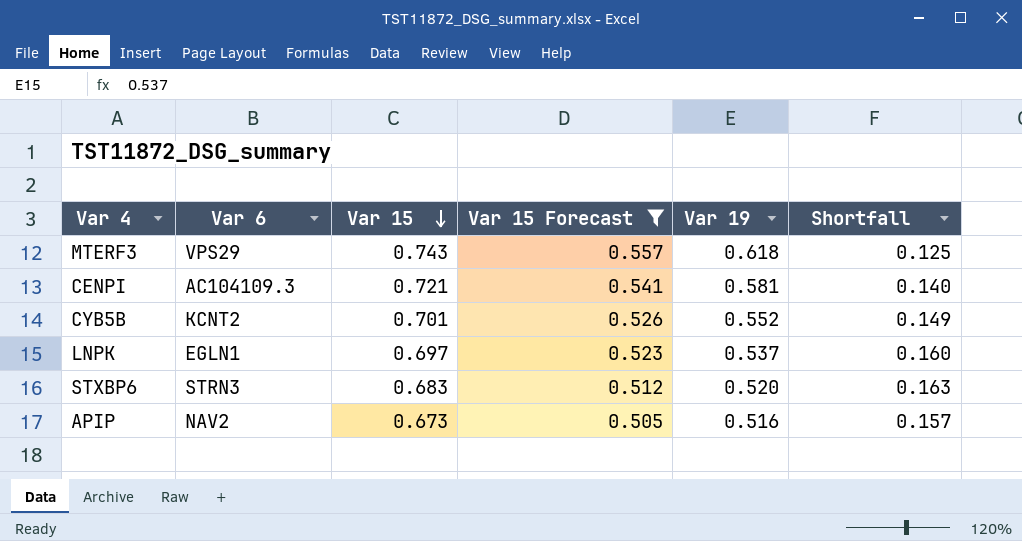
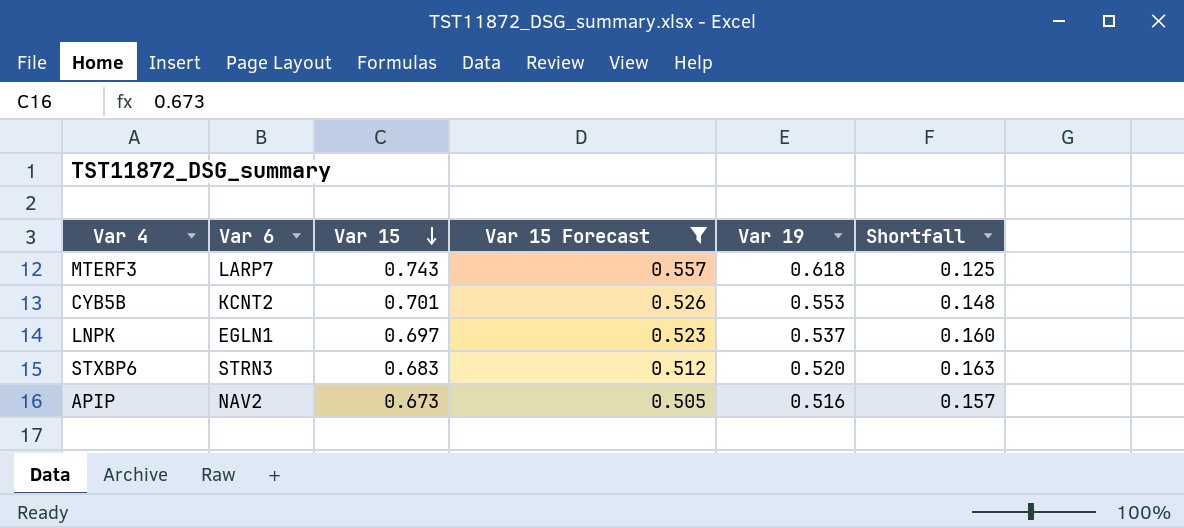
row CENPI: AC104109.3 | 0.721 | 0.541 | 0.581 | 0.140 -> none
MTERF3 | Var 6: VPS29 -> LARP7
CYB5B | Var 19: 0.552 -> 0.553
CYB5B | Shortfall: 0.149 -> 0.148

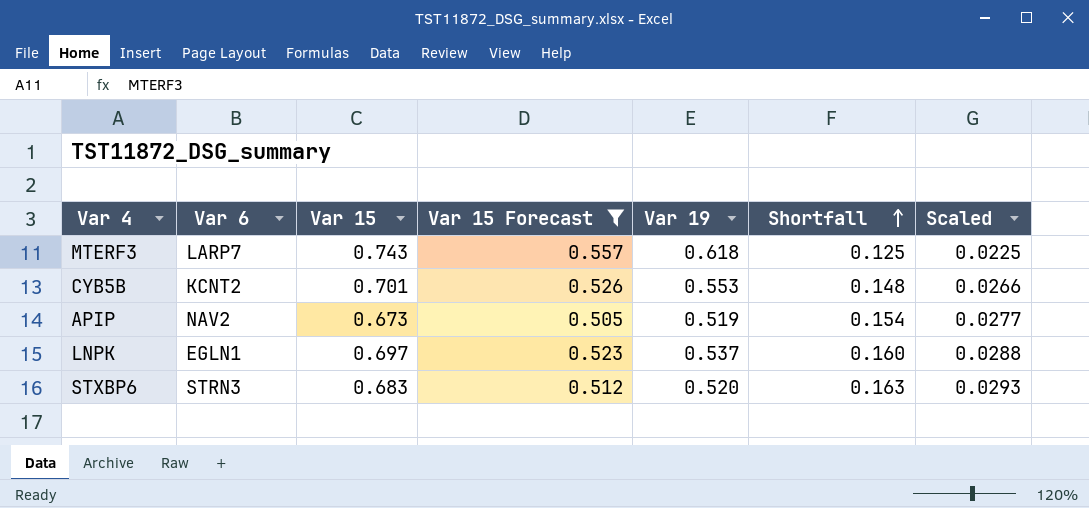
row order: Var 15 descending -> Shortfall ascending
column Scaled | formula: none -> [Shortfall] * 0.18
APIP | Var 19: 0.516 -> 0.519
APIP | Shortfall: 0.157 -> 0.154

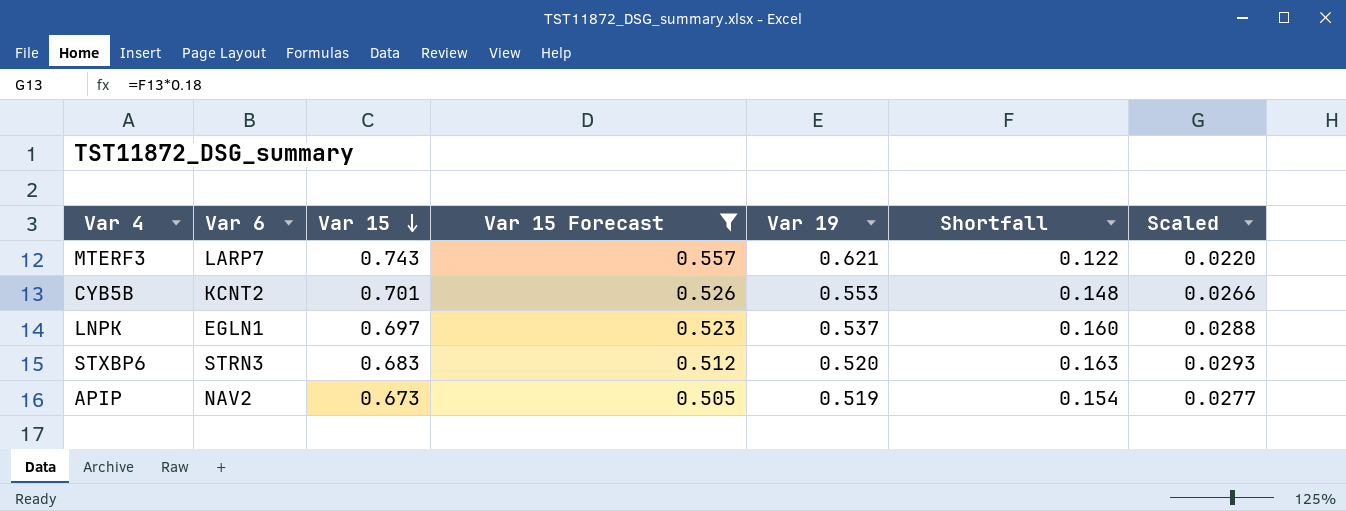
row order: Shortfall ascending -> Var 15 descending
MTERF3 | Var 19: 0.618 -> 0.621
MTERF3 | Shortfall: 0.125 -> 0.122
MTERF3 | Scaled: 0.0225 -> 0.0220

